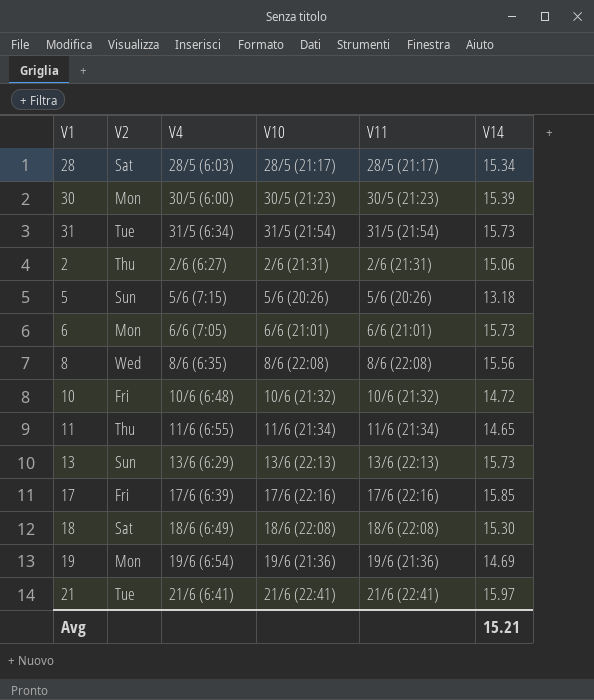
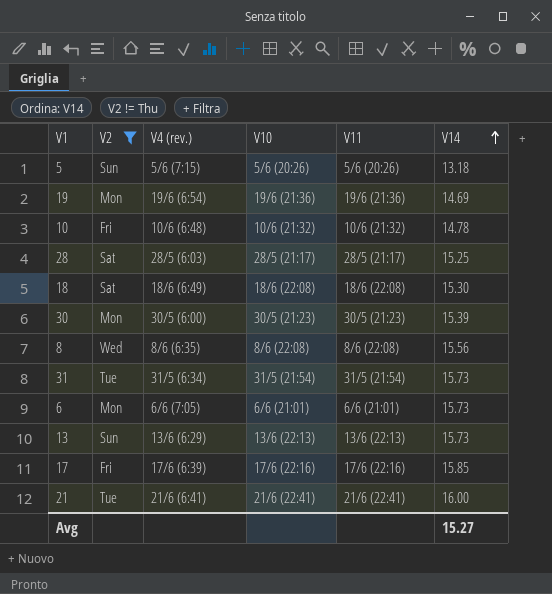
filter: none -> V2 != Thu
row order: none -> V14 ascending
column name: V4 -> V4 (rev.)
10 | V14: 14.72 -> 14.78
28 | V14: 15.34 -> 15.25
21 | V14: 15.97 -> 16.00
Avg | V14: 15.21 -> 15.27

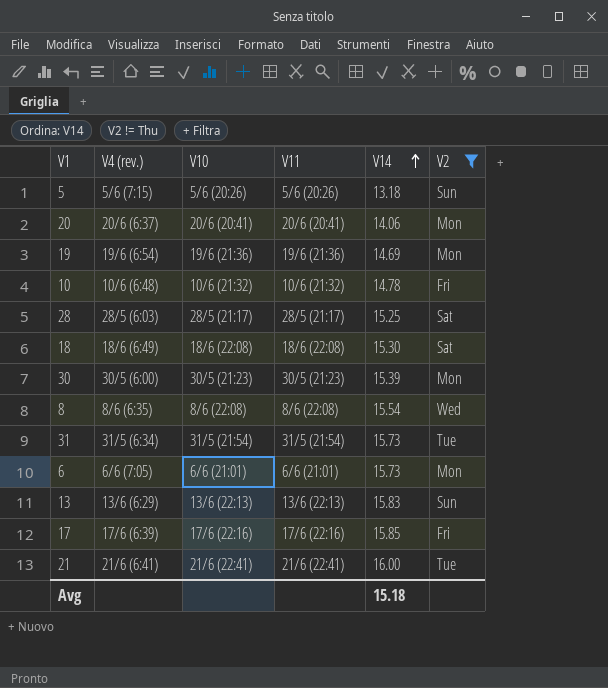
column V2 | position: 2 -> 6
row 20: none -> 20/6 (6:37) | 20/6 (20:41) | 20/6 (20:41) | 14.06 | Mon
8 | V14: 15.56 -> 15.54
13 | V14: 15.73 -> 15.83
Avg | V14: 15.27 -> 15.18

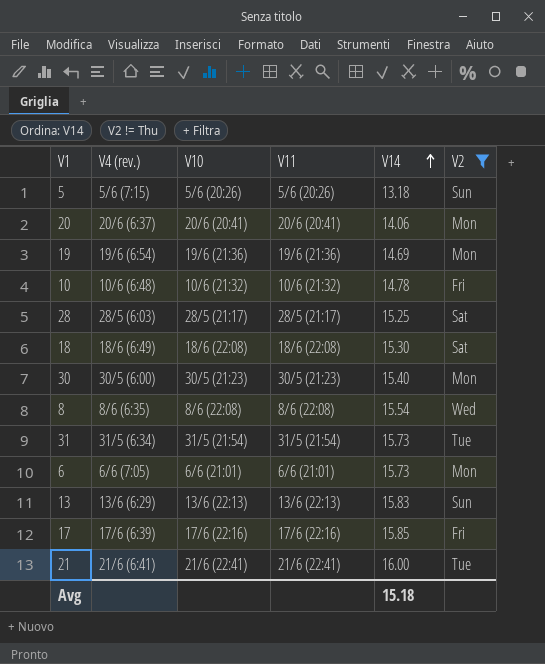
30 | V14: 15.39 -> 15.40

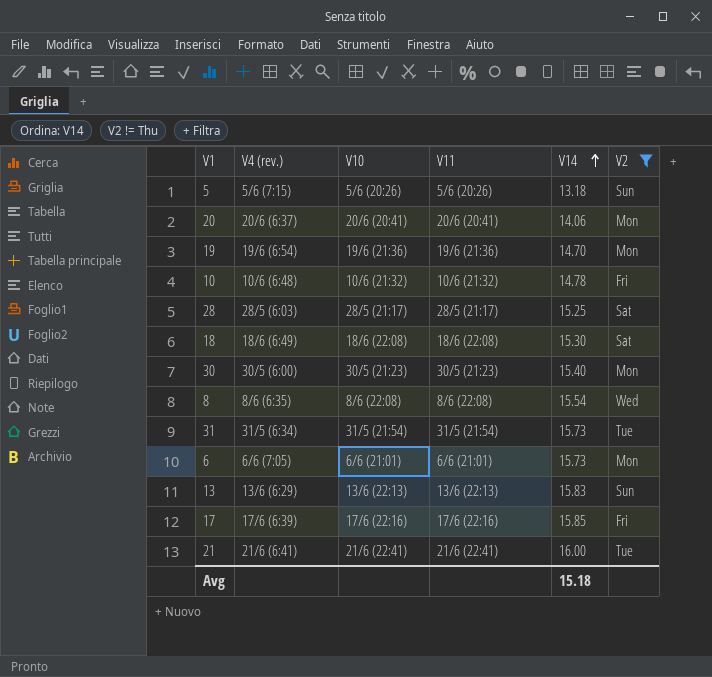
19 | V14: 14.69 -> 14.70

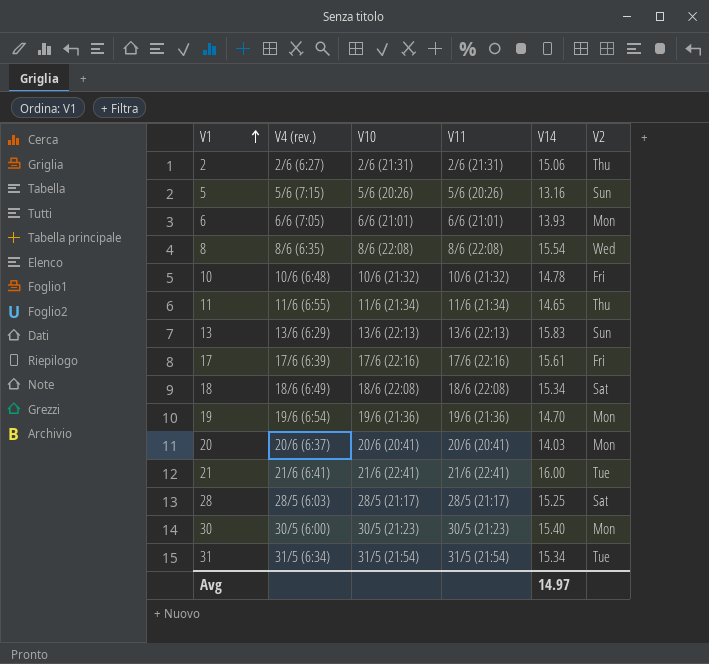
filter: V2 != Thu -> none
row order: V14 ascending -> V1 ascending
5 | V14: 13.18 -> 13.16
6 | V14: 15.73 -> 13.93
17 | V14: 15.85 -> 15.61
18 | V14: 15.30 -> 15.34
20 | V14: 14.06 -> 14.03
31 | V14: 15.73 -> 15.34
Avg | V14: 15.18 -> 14.97

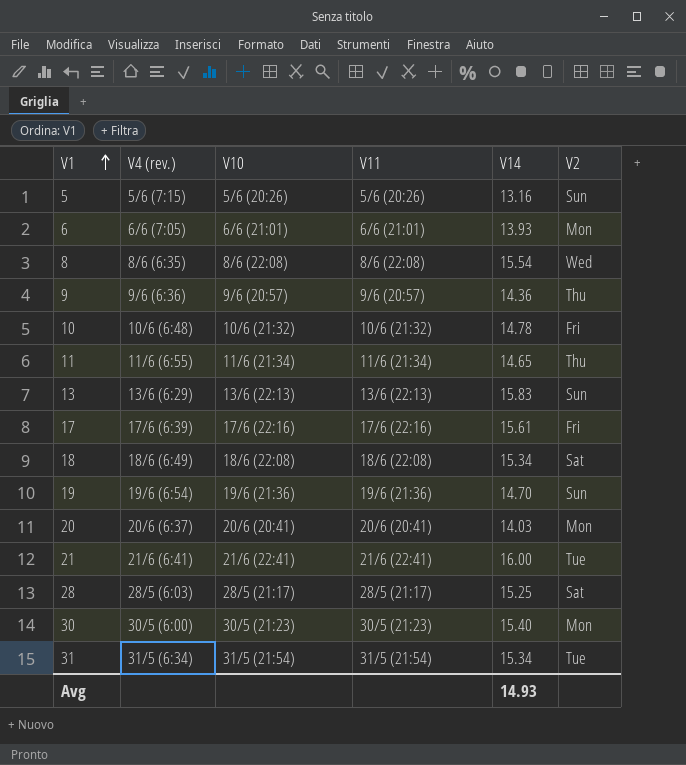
row 2: 2/6 (6:27) | 2/6 (21:31) | 2/6 (21:31) | 15.06 | Thu -> none
row 9: none -> 9/6 (6:36) | 9/6 (20:57) | 9/6 (20:57) | 14.36 | Thu
19 | V2: Mon -> Sun
Avg | V14: 14.97 -> 14.93

